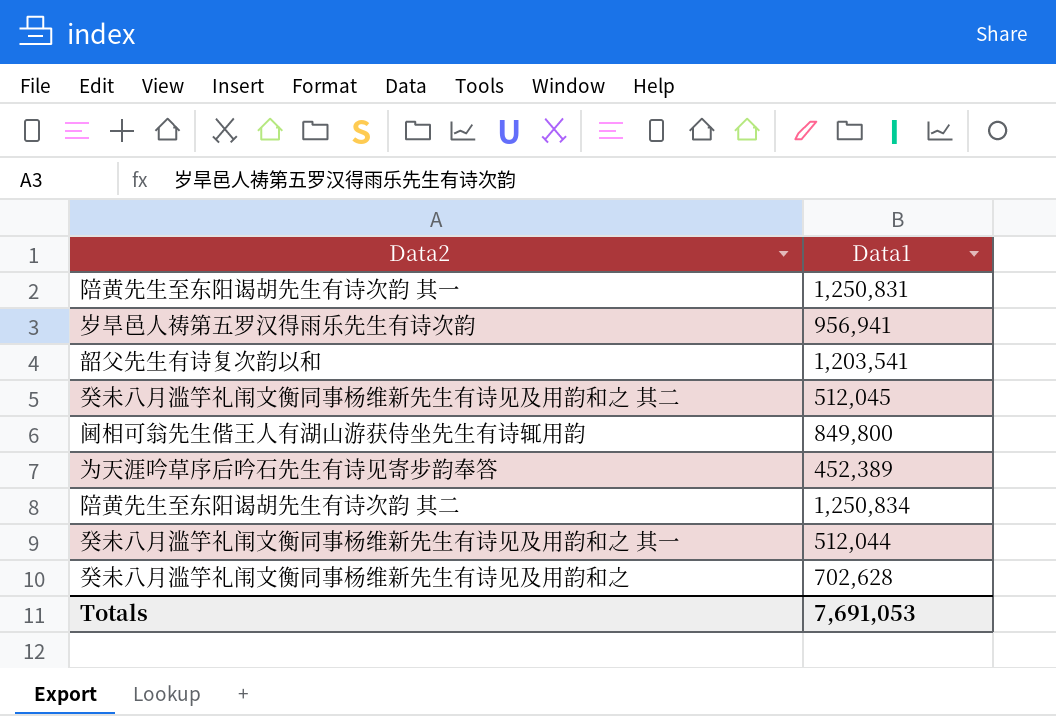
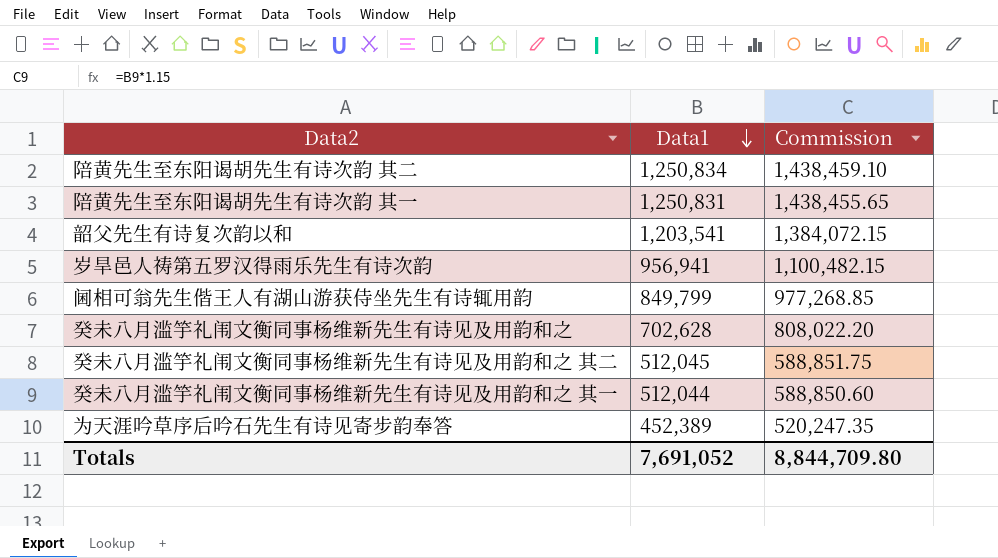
row order: none -> Data1 descending
column Commission | formula: none -> [Data1] * 1.15
阃相可翁先生偕王人有湖山游获侍坐先生有诗辄用韵 | Data1: 849,800 -> 849,799
Totals | Data1: 7,691,053 -> 7,691,052

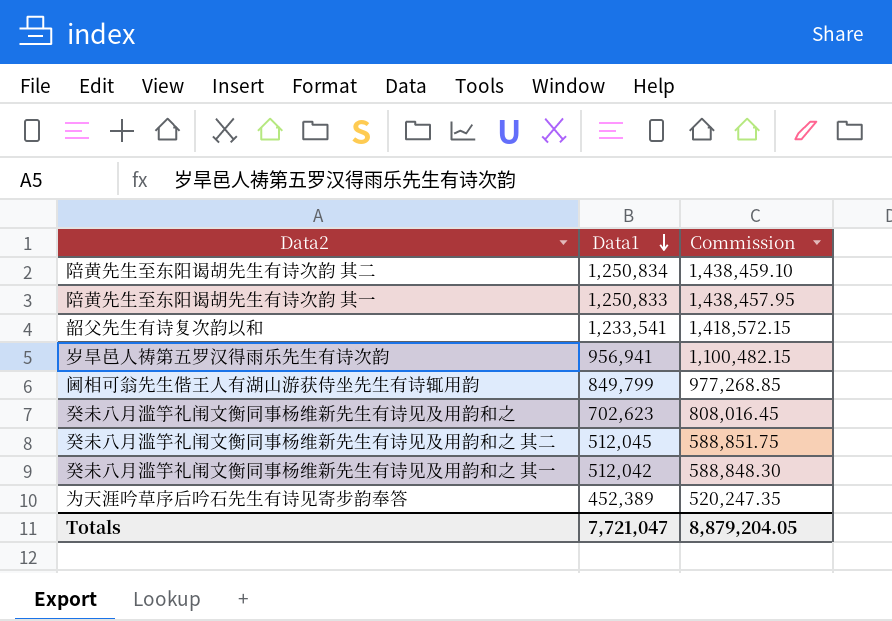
陪黄先生至东阳谒胡先生有诗次韵 其一 | Data1: 1,250,831 -> 1,250,833
陪黄先生至东阳谒胡先生有诗次韵 其一 | Commission: 1,438,455.65 -> 1,438,457.95
韶父先生有诗复次韵以和 | Data1: 1,203,541 -> 1,233,541
韶父先生有诗复次韵以和 | Commission: 1,384,072.15 -> 1,418,572.15
癸未八月滥竽礼闱文衡同事杨维新先生有诗见及用韵和之 | Data1: 702,628 -> 702,623
癸未八月滥竽礼闱文衡同事杨维新先生有诗见及用韵和之 | Commission: 808,022.20 -> 808,016.45
癸未八月滥竽礼闱文衡同事杨维新先生有诗见及用韵和之 其一 | Data1: 512,044 -> 512,042
癸未八月滥竽礼闱文衡同事杨维新先生有诗见及用韵和之 其一 | Commission: 588,850.60 -> 588,848.30
Totals | Data1: 7,691,052 -> 7,721,047
Totals | Commission: 8,844,709.80 -> 8,879,204.05

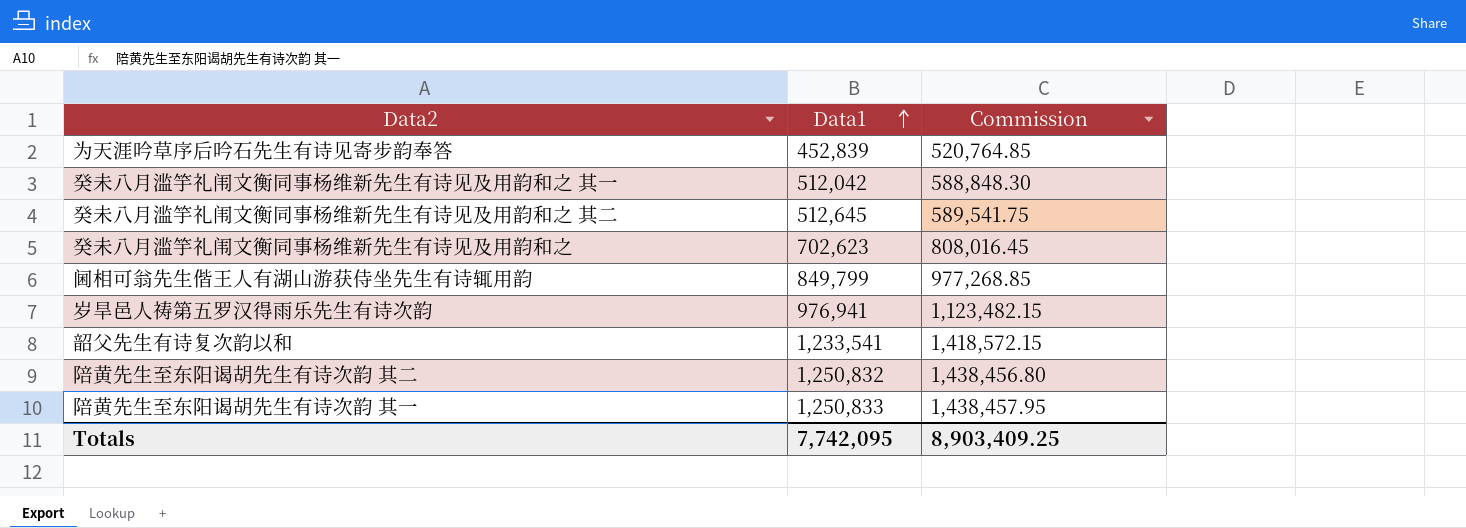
row order: Data1 descending -> Data1 ascending
为天涯吟草序后吟石先生有诗见寄步韵奉答 | Data1: 452,389 -> 452,839
为天涯吟草序后吟石先生有诗见寄步韵奉答 | Commission: 520,247.35 -> 520,764.85
癸未八月滥竽礼闱文衡同事杨维新先生有诗见及用韵和之 其二 | Data1: 512,045 -> 512,645
癸未八月滥竽礼闱文衡同事杨维新先生有诗见及用韵和之 其二 | Commission: 588,851.75 -> 589,541.75
岁旱邑人祷第五罗汉得雨乐先生有诗次韵 | Data1: 956,941 -> 976,941
岁旱邑人祷第五罗汉得雨乐先生有诗次韵 | Commission: 1,100,482.15 -> 1,123,482.15
陪黄先生至东阳谒胡先生有诗次韵 其二 | Data1: 1,250,834 -> 1,250,832
陪黄先生至东阳谒胡先生有诗次韵 其二 | Commission: 1,438,459.10 -> 1,438,456.80
Totals | Data1: 7,721,047 -> 7,742,095
Totals | Commission: 8,879,204.05 -> 8,903,409.25

